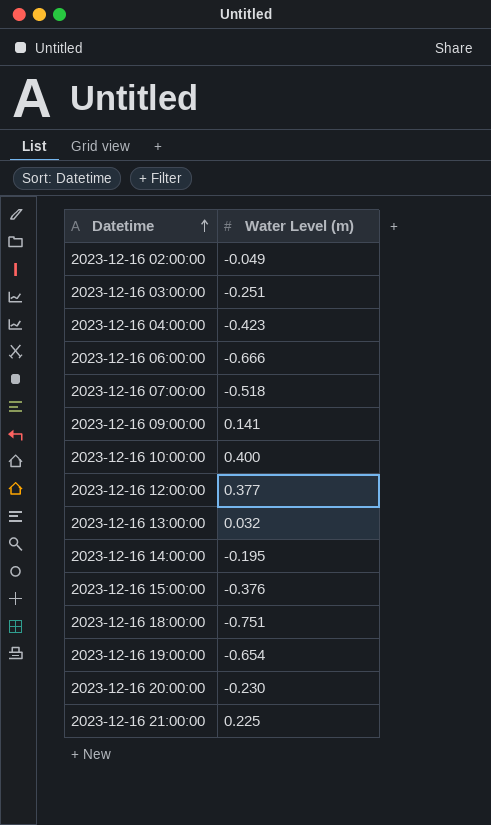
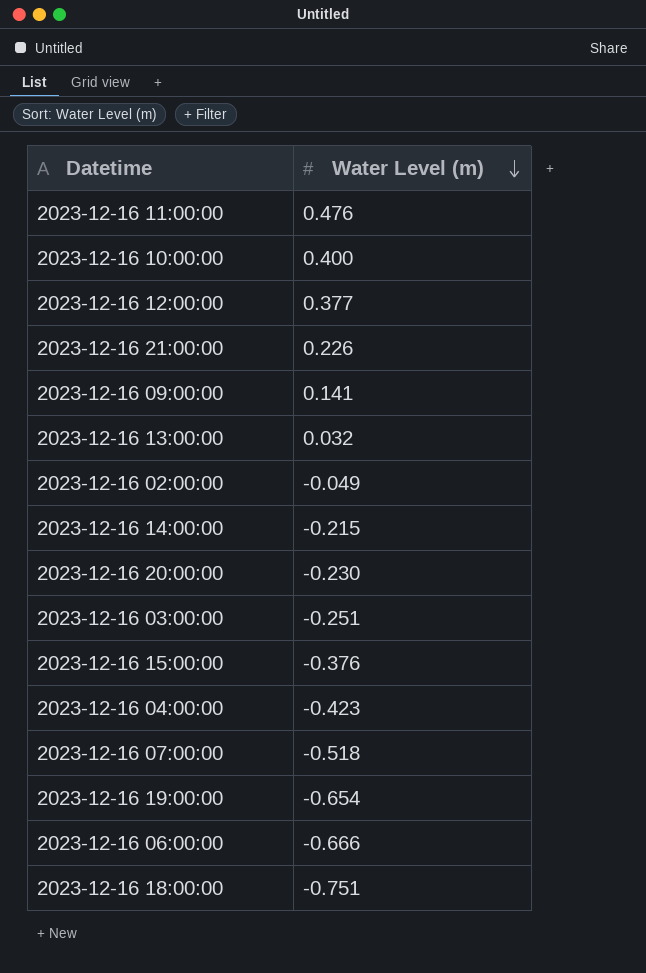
row order: Datetime ascending -> Water Level (m) descending
row 2023-12-16 11:00:00: none -> 0.476
2023-12-16 21:00:00 | Water Level (m): 0.225 -> 0.226
2023-12-16 14:00:00 | Water Level (m): -0.195 -> -0.215

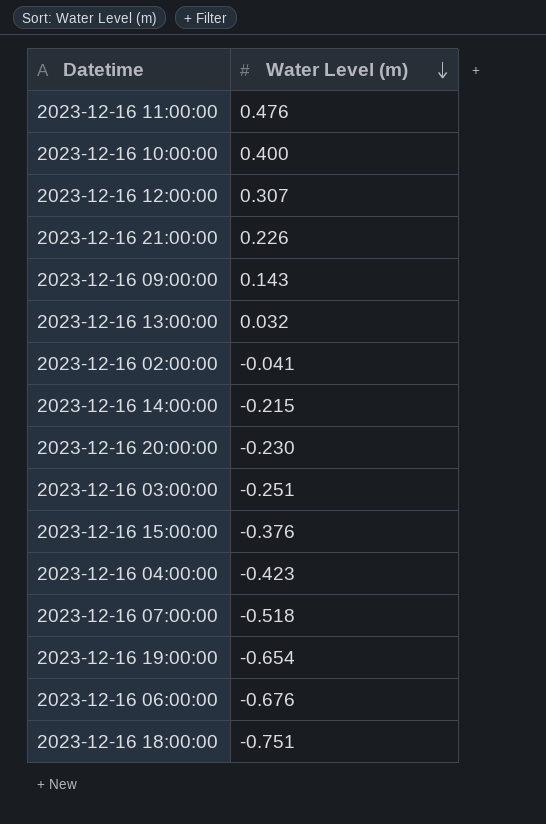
2023-12-16 12:00:00 | Water Level (m): 0.377 -> 0.307
2023-12-16 09:00:00 | Water Level (m): 0.141 -> 0.143
2023-12-16 02:00:00 | Water Level (m): -0.049 -> -0.041
2023-12-16 06:00:00 | Water Level (m): -0.666 -> -0.676

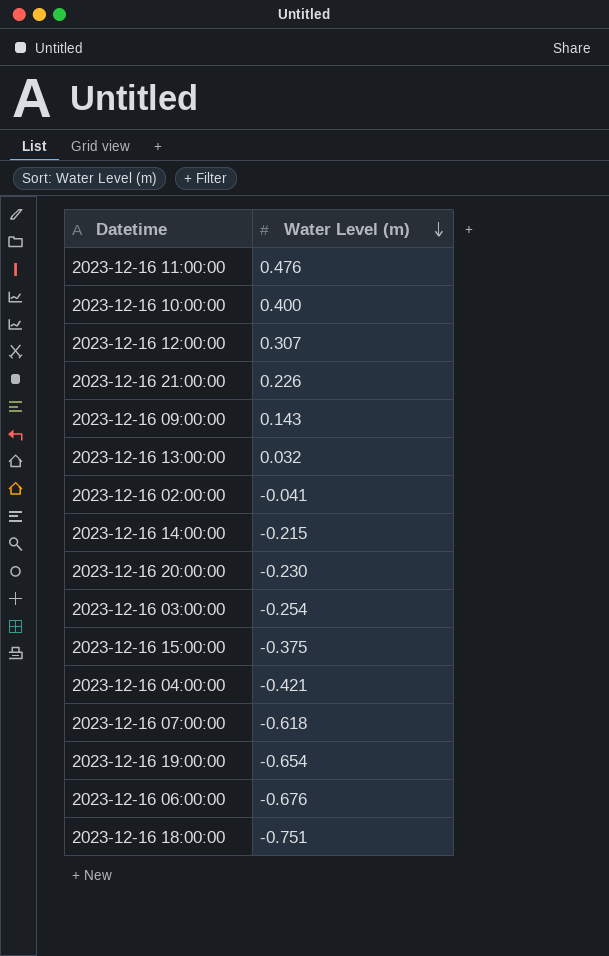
2023-12-16 03:00:00 | Water Level (m): -0.251 -> -0.254
2023-12-16 15:00:00 | Water Level (m): -0.376 -> -0.375
2023-12-16 04:00:00 | Water Level (m): -0.423 -> -0.421
2023-12-16 07:00:00 | Water Level (m): -0.518 -> -0.618

